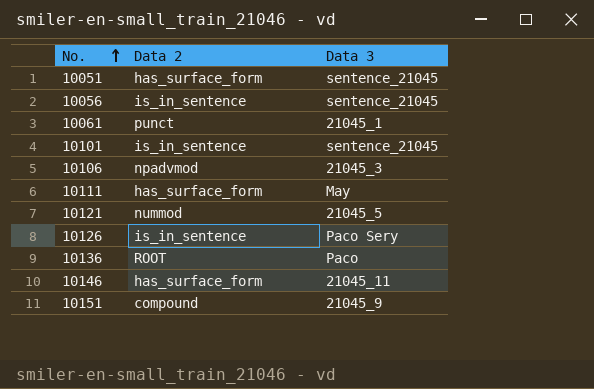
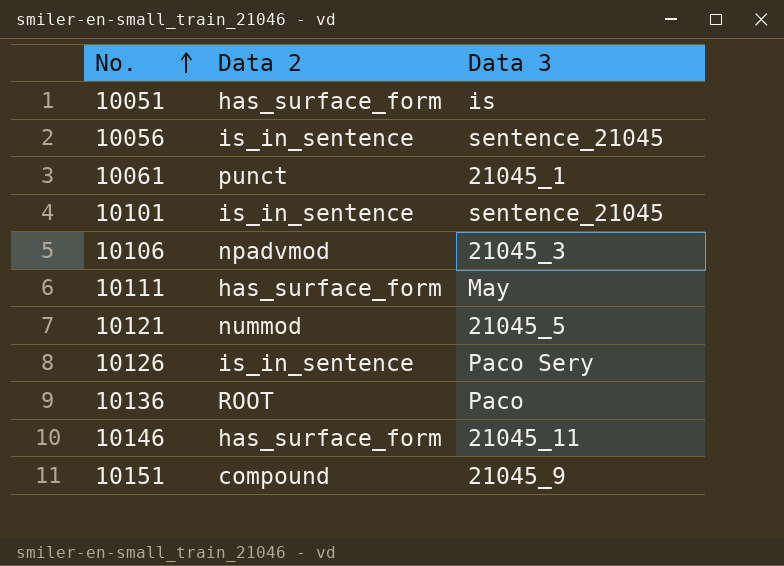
10051 | Data 3: sentence_21045 -> is

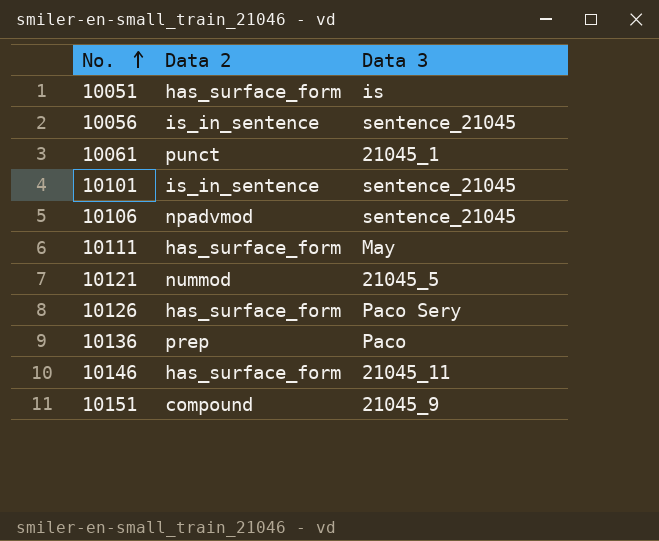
10106 | Data 3: 21045_3 -> sentence_21045
10126 | Data 2: is_in_sentence -> has_surface_form
10136 | Data 2: ROOT -> prep

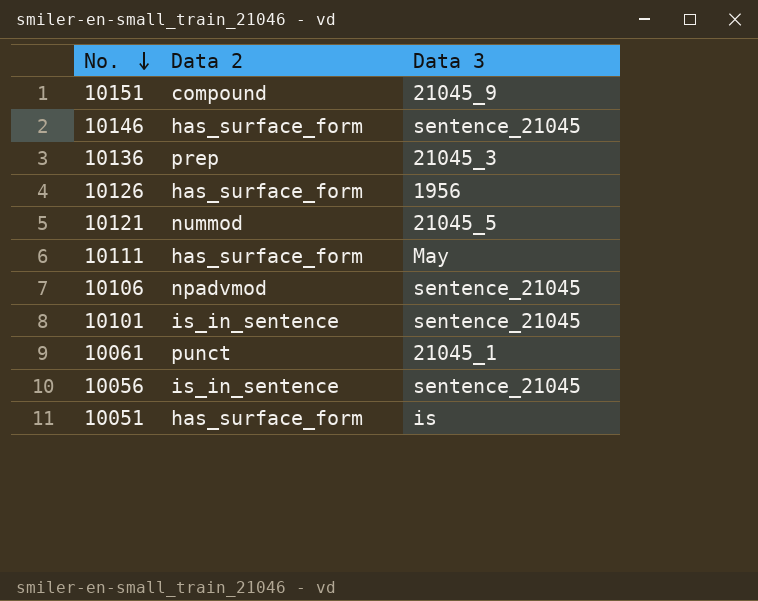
row order: No. ascending -> No. descending
10146 | Data 3: 21045_11 -> sentence_21045
10136 | Data 3: Paco -> 21045_3
10126 | Data 3: Paco Sery -> 1956

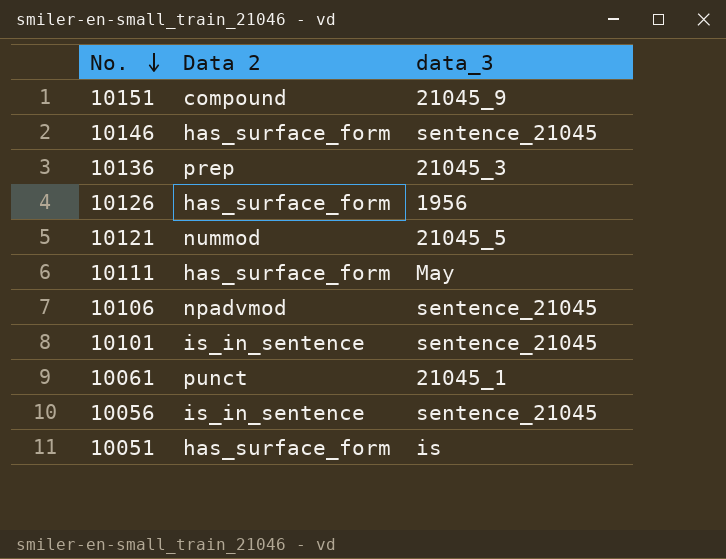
column name: Data 3 -> data_3

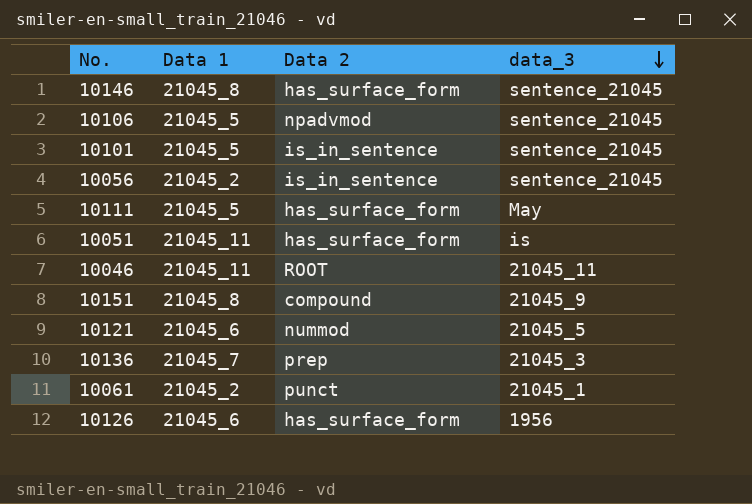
row order: No. descending -> data_3 descending
column Data 1 | position: none -> 2
row 10046: none -> 21045_11 | ROOT | 21045_11

